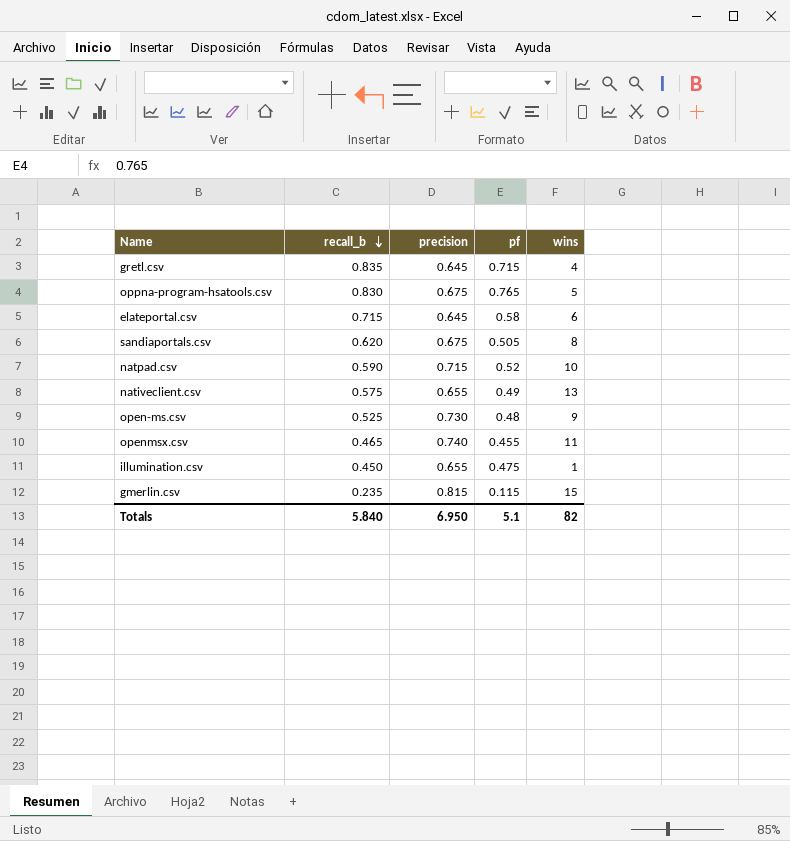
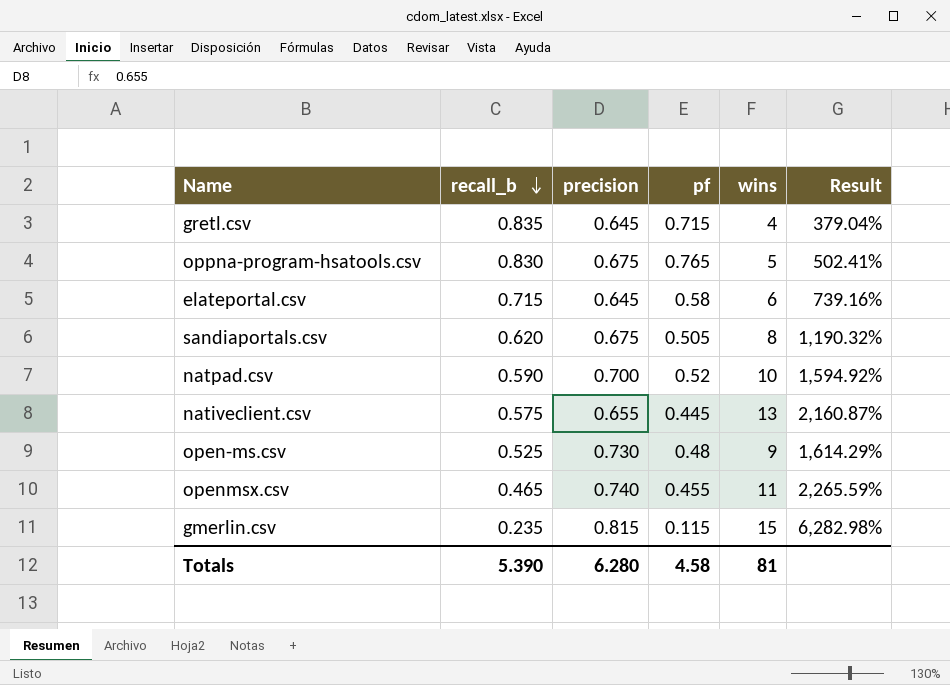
column Result | formula: none -> ([wins] - [recall_b]) / [recall_b]
row illumination.csv: 0.450 | 0.655 | 0.475 | 1 -> none
natpad.csv | precision: 0.715 -> 0.700
nativeclient.csv | pf: 0.49 -> 0.445
Totals | recall_b: 5.840 -> 5.390
Totals | precision: 6.950 -> 6.280
Totals | pf: 5.1 -> 4.58
Totals | wins: 82 -> 81

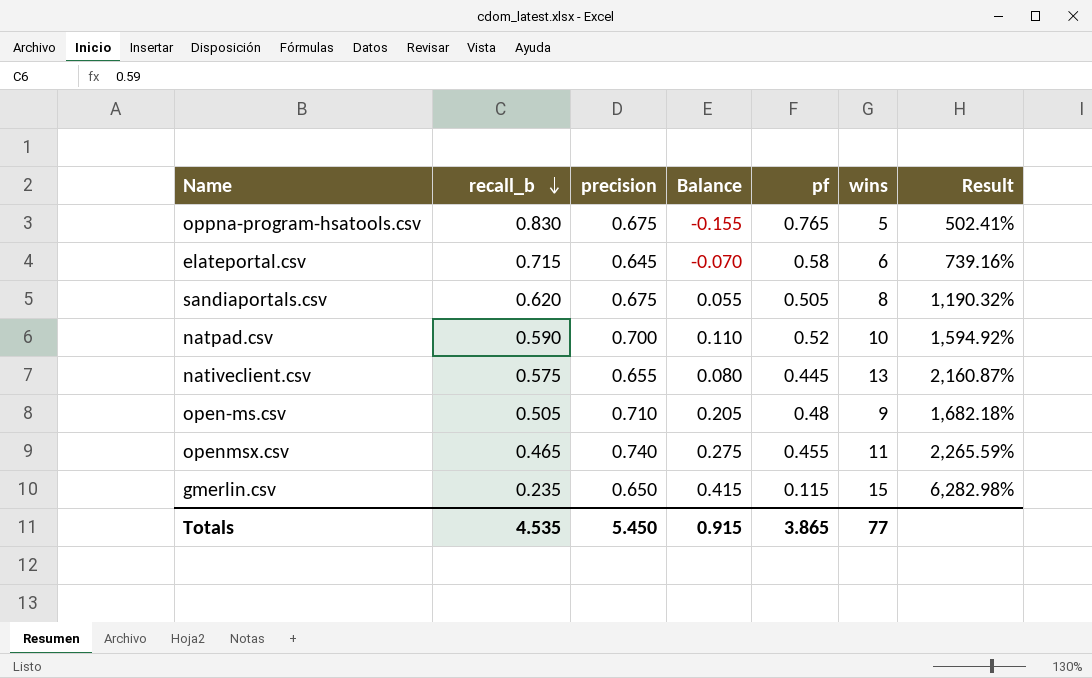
column Balance | formula: none -> [precision] - [recall_b]
row gretl.csv: 0.835 | 0.645 | 0.715 | 4 | 379.04% -> none
open-ms.csv | recall_b: 0.525 -> 0.505
open-ms.csv | precision: 0.730 -> 0.710
open-ms.csv | Result: 1,614.29% -> 1,682.18%
gmerlin.csv | precision: 0.815 -> 0.650
Totals | recall_b: 5.390 -> 4.535
Totals | precision: 6.280 -> 5.450
Totals | pf: 4.58 -> 3.865
Totals | wins: 81 -> 77

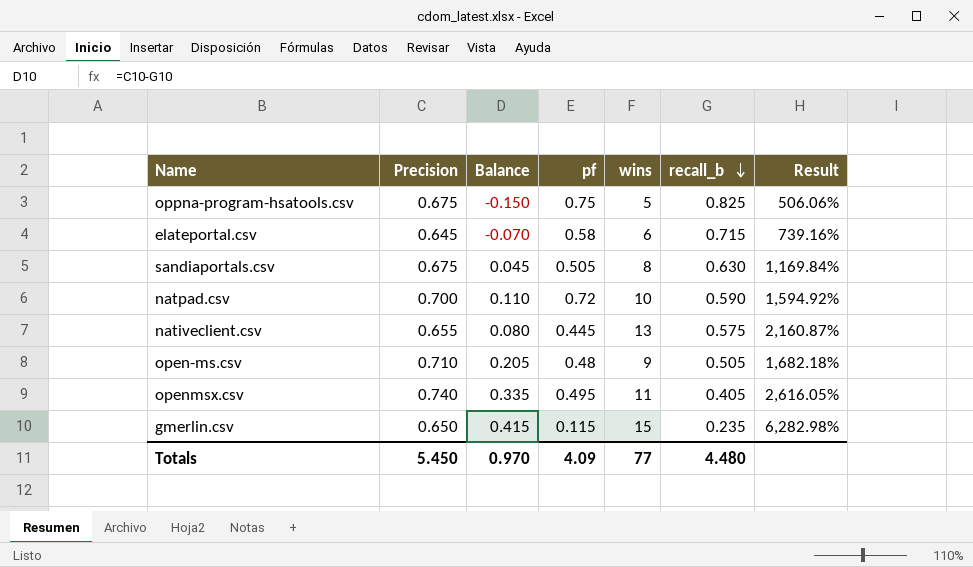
column name: precision -> Precision
column recall_b | position: 2 -> 6
oppna-program-hsatools.csv | Balance: -0.155 -> -0.150
oppna-program-hsatools.csv | pf: 0.765 -> 0.75
oppna-program-hsatools.csv | recall_b: 0.830 -> 0.825
oppna-program-hsatools.csv | Result: 502.41% -> 506.06%
sandiaportals.csv | Balance: 0.055 -> 0.045
sandiaportals.csv | recall_b: 0.620 -> 0.630
sandiaportals.csv | Result: 1,190.32% -> 1,169.84%
natpad.csv | pf: 0.52 -> 0.72
openmsx.csv | Balance: 0.275 -> 0.335
openmsx.csv | pf: 0.455 -> 0.495
openmsx.csv | recall_b: 0.465 -> 0.405
openmsx.csv | Result: 2,265.59% -> 2,616.05%
Totals | Balance: 0.915 -> 0.970
Totals | pf: 3.865 -> 4.09
Totals | recall_b: 4.535 -> 4.480

